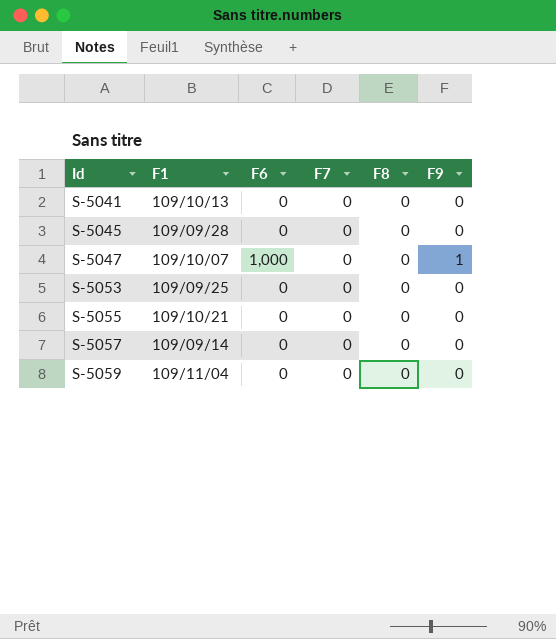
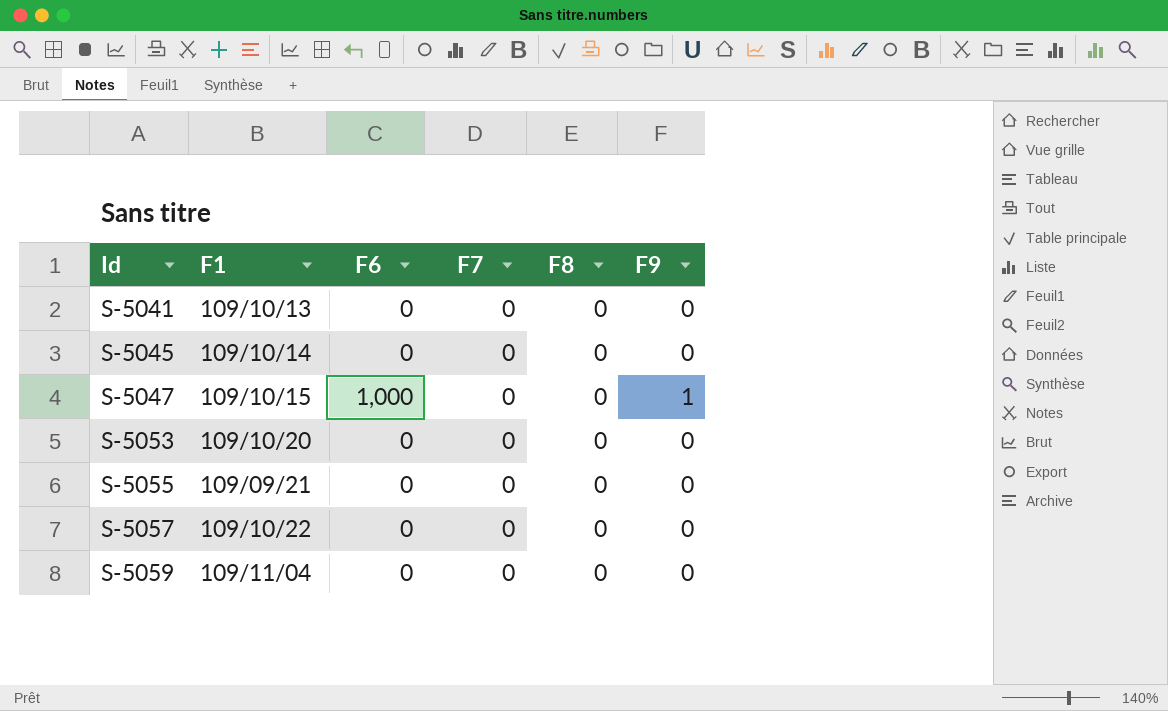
S-5045 | F1: 109/09/28 -> 109/10/14
S-5047 | F1: 109/10/07 -> 109/10/15
S-5053 | F1: 109/09/25 -> 109/10/20
S-5055 | F1: 109/10/21 -> 109/09/21
S-5057 | F1: 109/09/14 -> 109/10/22

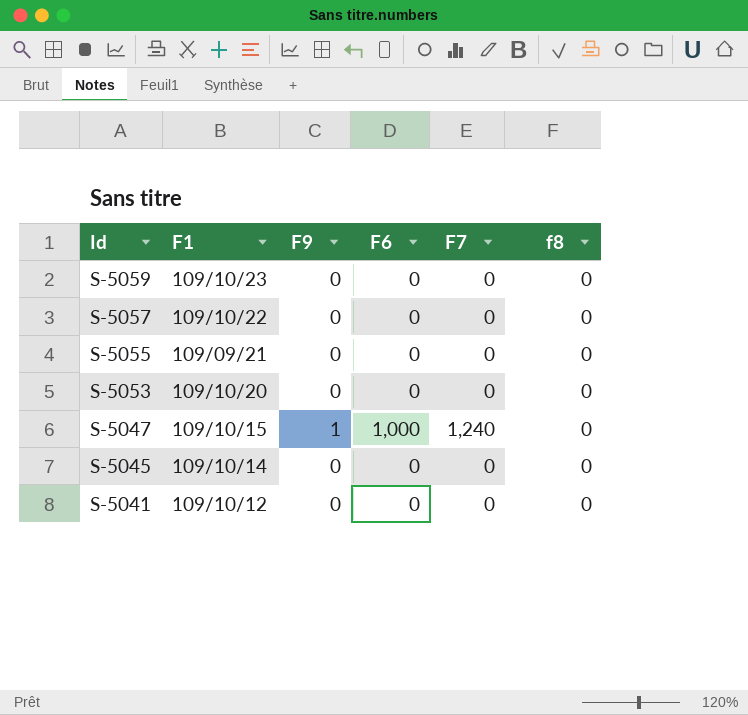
row order: Id ascending -> Id descending
column F9 | position: 6 -> 3
column name: F8 -> f8
S-5059 | F1: 109/11/04 -> 109/10/23
S-5047 | F7: 0 -> 1,240
S-5041 | F1: 109/10/13 -> 109/10/12

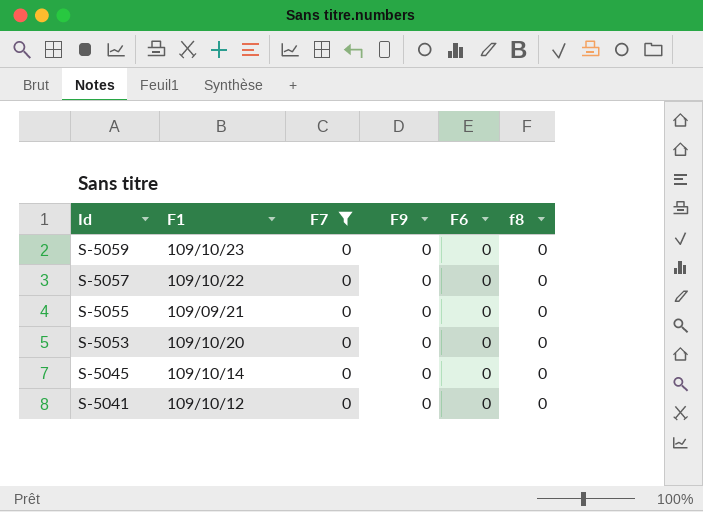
filter: none -> F7 = 0
column F7 | position: 5 -> 3

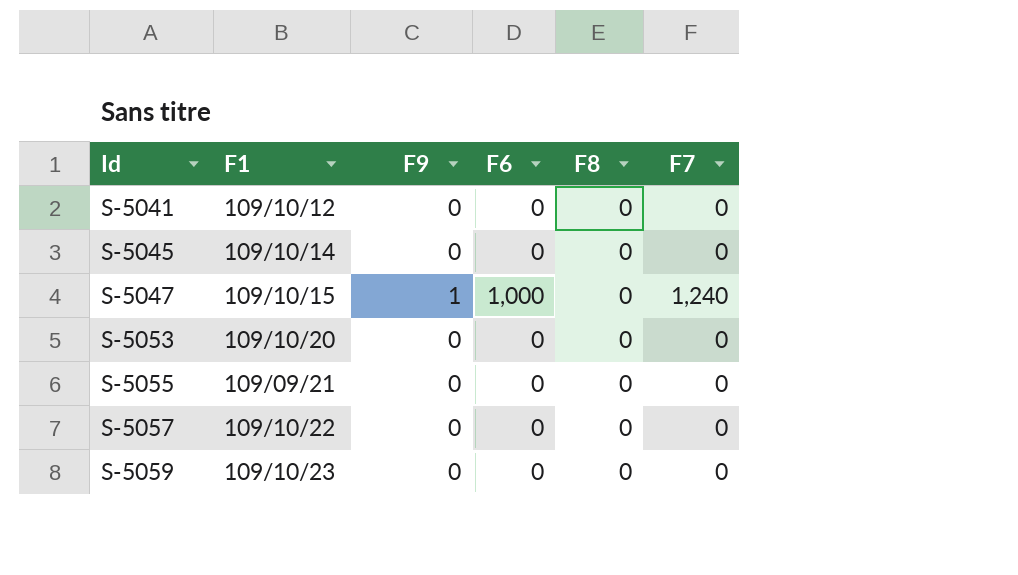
filter: F7 = 0 -> none
row order: Id descending -> Id ascending
column name: f8 -> F8
column F7 | position: 3 -> 6

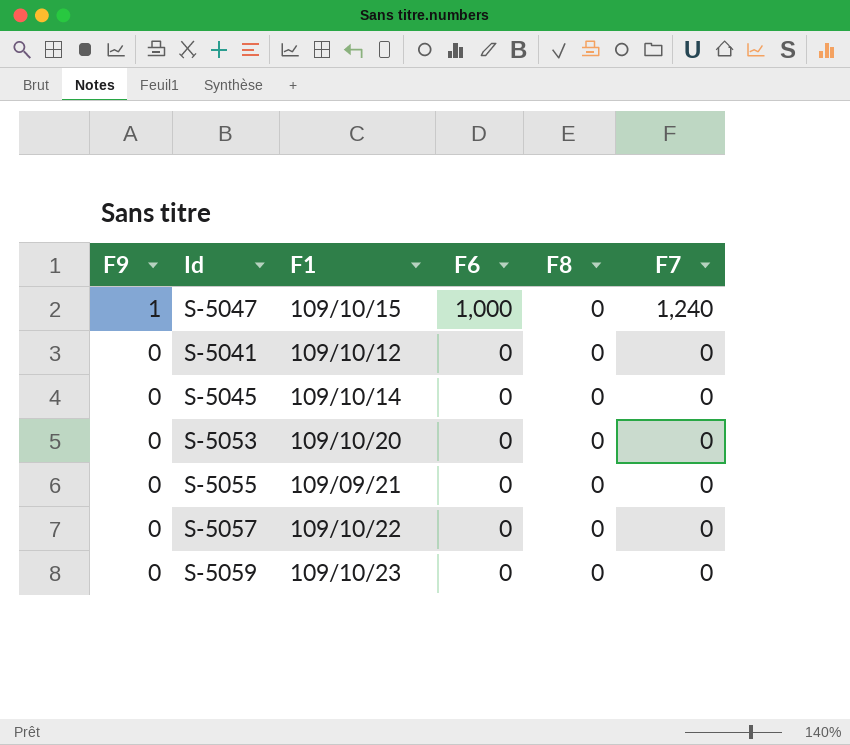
row order: Id ascending -> F9 descending
column F9 | position: 3 -> 1

